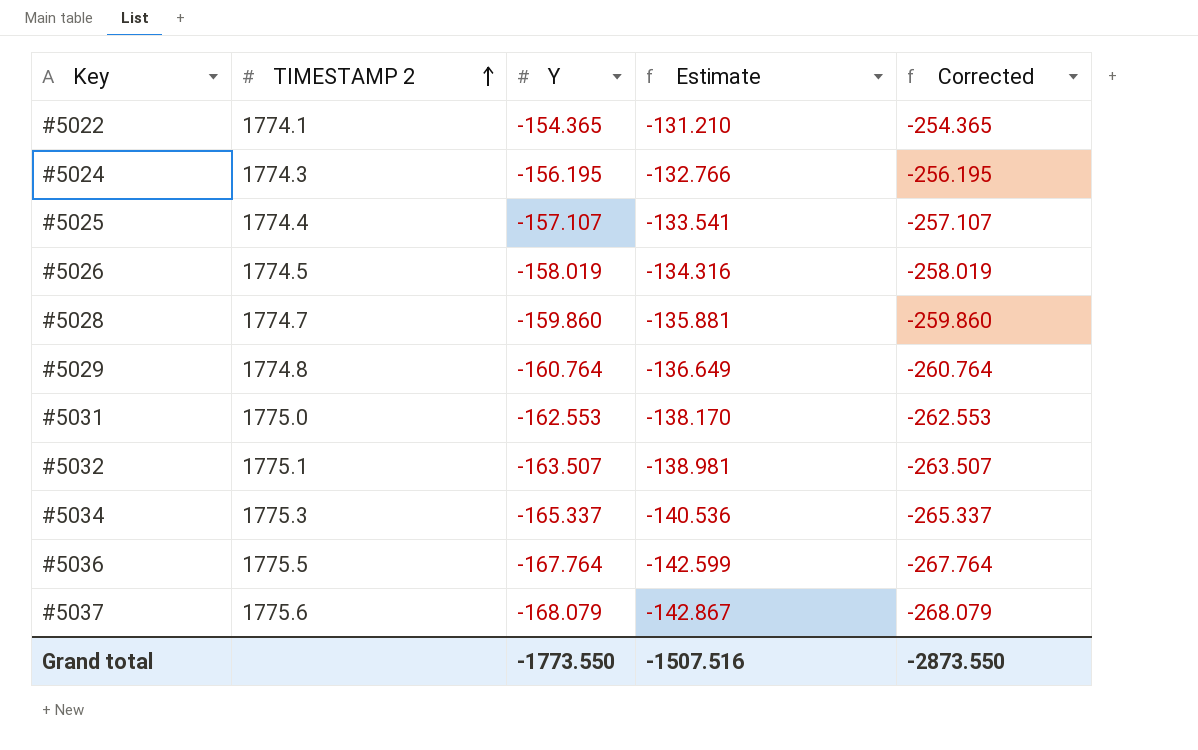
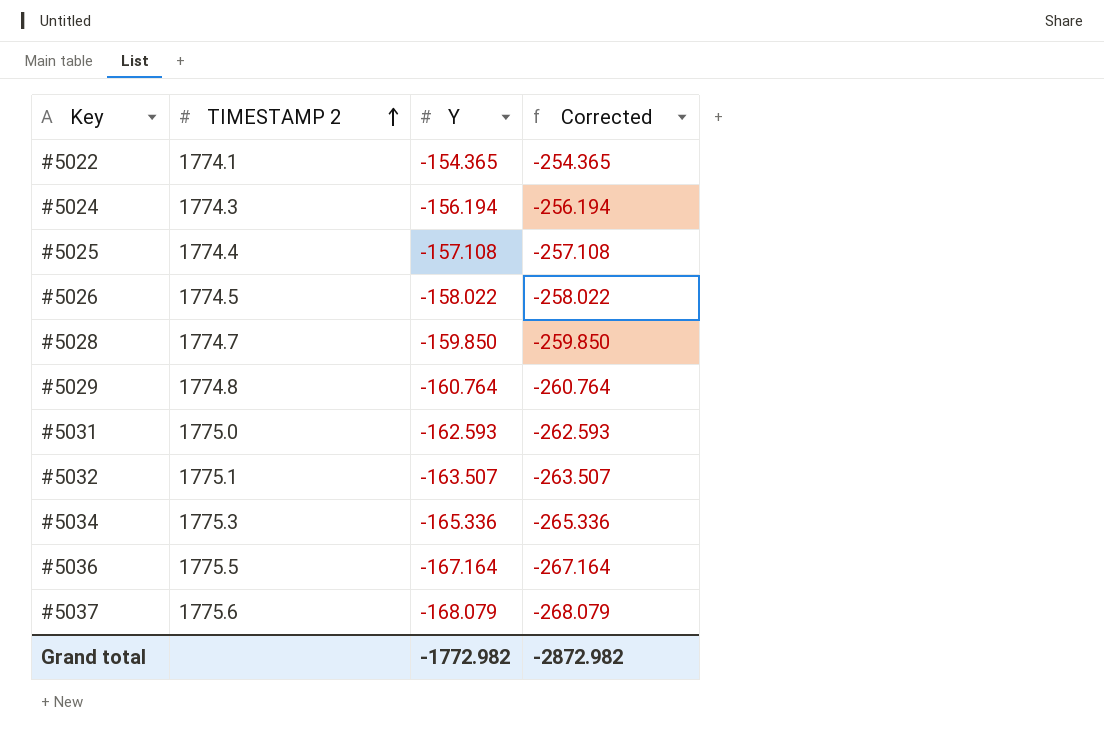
column Estimate | formula: [Y] * 0.85 -> none
#5024 | Y: -156.195 -> -156.194
#5024 | Corrected: -256.195 -> -256.194
#5025 | Y: -157.107 -> -157.108
#5025 | Corrected: -257.107 -> -257.108
#5026 | Y: -158.019 -> -158.022
#5026 | Corrected: -258.019 -> -258.022
#5028 | Y: -159.860 -> -159.850
#5028 | Corrected: -259.860 -> -259.850
#5031 | Y: -162.553 -> -162.593
#5031 | Corrected: -262.553 -> -262.593
#5034 | Y: -165.337 -> -165.336
#5034 | Corrected: -265.337 -> -265.336
#5036 | Y: -167.764 -> -167.164
#5036 | Corrected: -267.764 -> -267.164
Grand total | Y: -1773.550 -> -1772.982
Grand total | Corrected: -2873.550 -> -2872.982

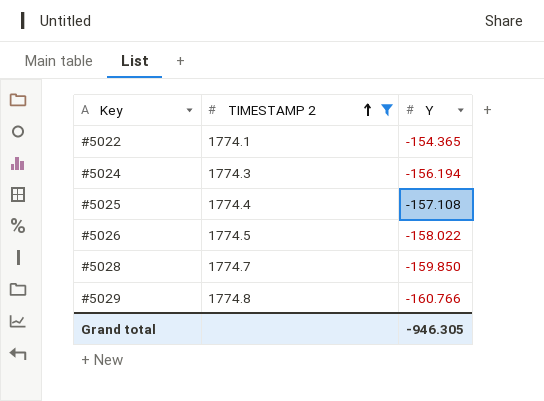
filter: none -> TIMESTAMP 2 <= 1774.8
column Corrected | formula: [Y] - 100 -> none
#5029 | Y: -160.764 -> -160.766
Grand total | Y: -1772.982 -> -946.305

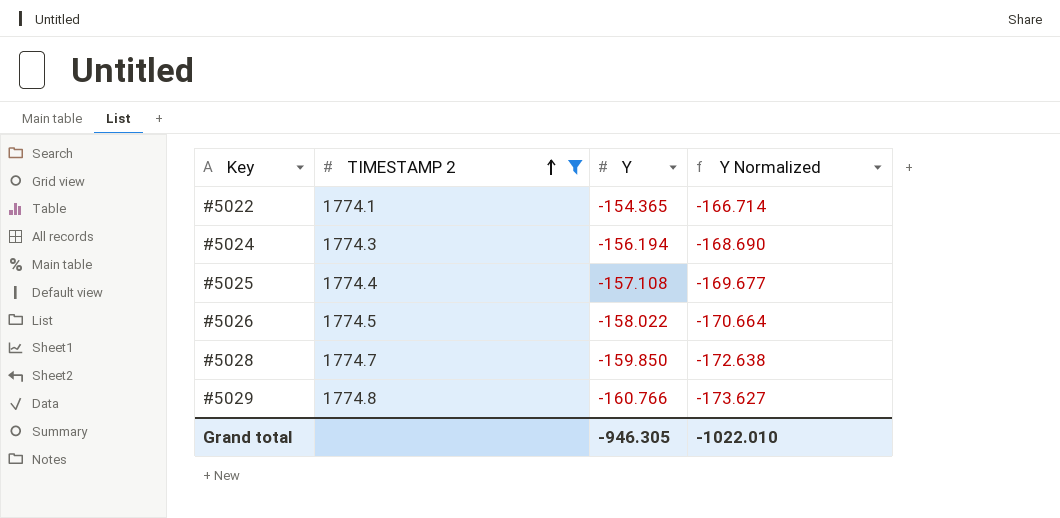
column Y Normalized | formula: none -> [Y] * 1.08

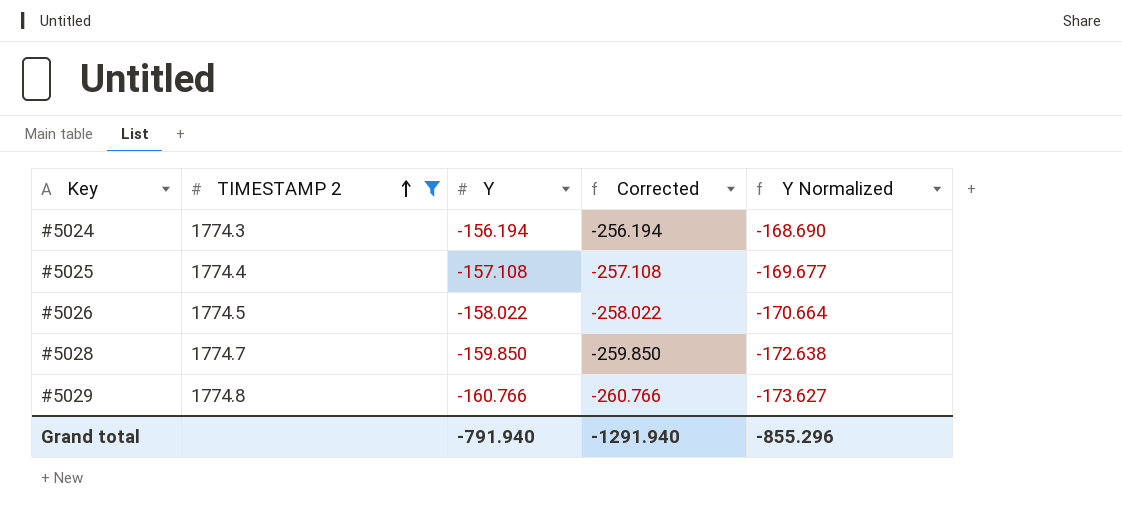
column Corrected | formula: none -> [Y] - 100
row #5022: 1774.1 | -154.365 | -166.714 -> none
Grand total | Y: -946.305 -> -791.940
Grand total | Y Normalized: -1022.010 -> -855.296

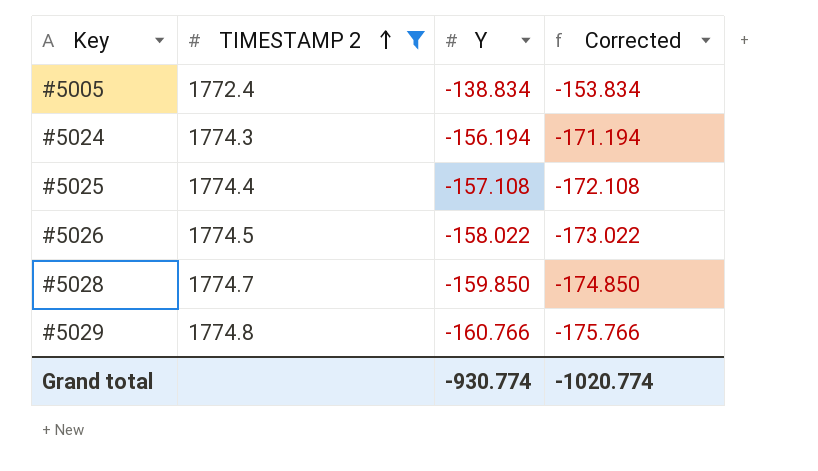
column Y Normalized | formula: [Y] * 1.08 -> none
column Corrected | formula: [Y] - 100 -> [Y] - 15
row #5005: none -> 1772.4 | -138.834 | -153.834
Grand total | Y: -791.940 -> -930.774
Grand total | Corrected: -1291.940 -> -1020.774

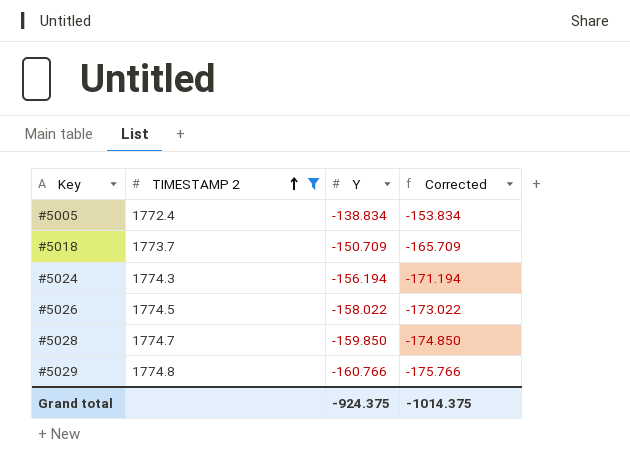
row #5025: 1774.4 | -157.108 | -172.108 -> none
row #5018: none -> 1773.7 | -150.709 | -165.709
Grand total | Y: -930.774 -> -924.375
Grand total | Corrected: -1020.774 -> -1014.375

